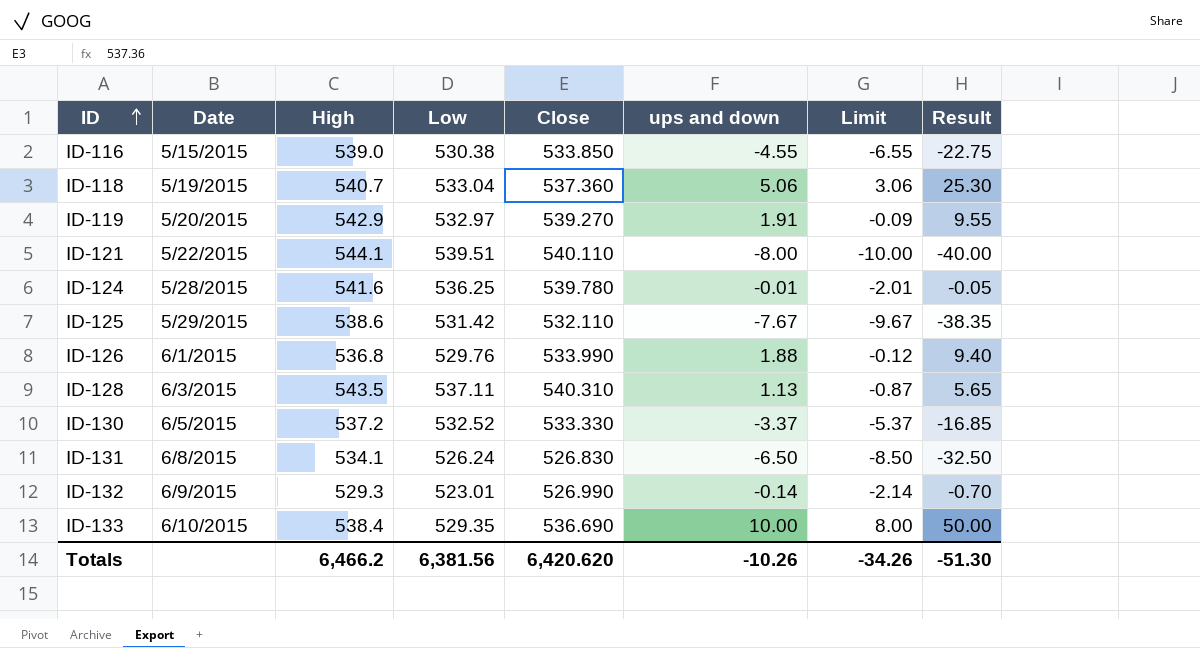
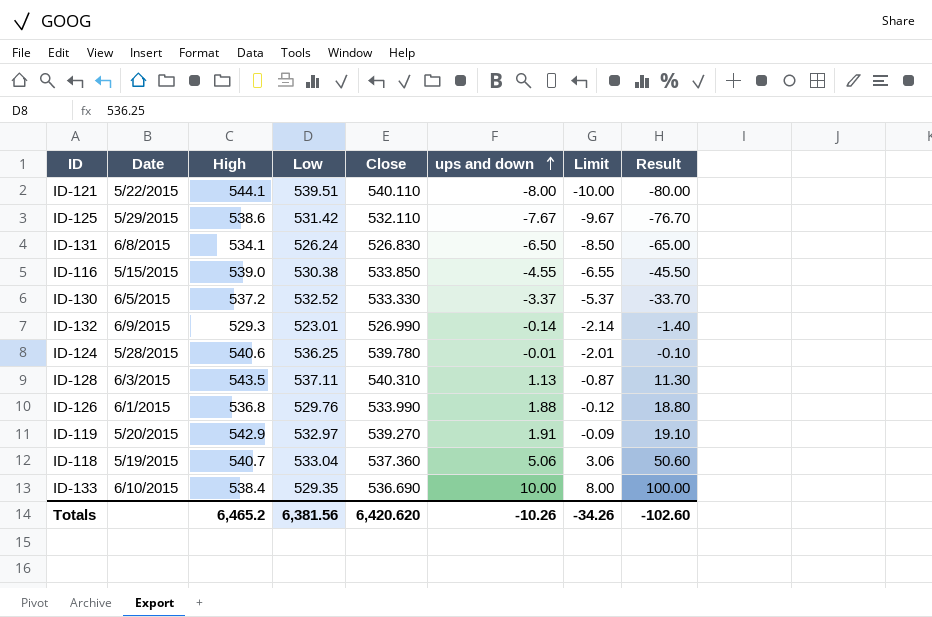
row order: ID ascending -> ups and down ascending
column Result | formula: [ups and down] * 5 -> [ups and down] * 10
ID-124 | High: 541.6 -> 540.6
Totals | High: 6,466.2 -> 6,465.2
Totals | Result: -51.30 -> -102.60

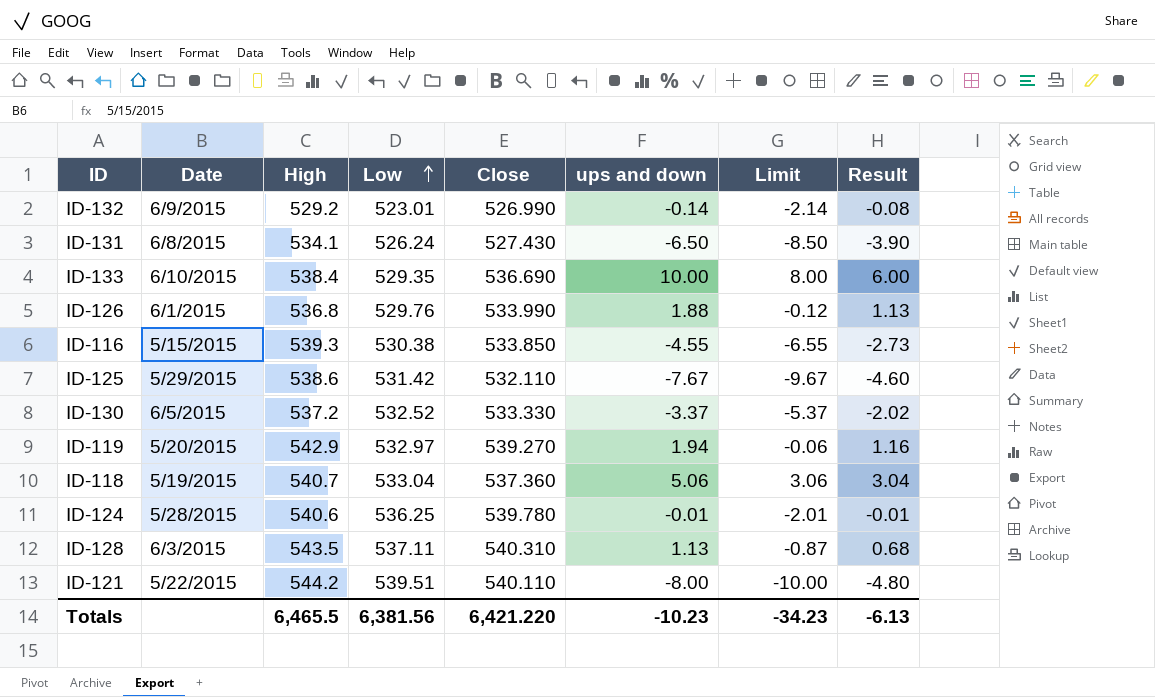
row order: ups and down ascending -> Low ascending
column Result | formula: [ups and down] * 10 -> [ups and down] * 0.6
ID-132 | High: 529.3 -> 529.2
ID-131 | Close: 526.830 -> 527.430
ID-116 | High: 539.0 -> 539.3
ID-119 | ups and down: 1.91 -> 1.94
ID-119 | Limit: -0.09 -> -0.06
ID-121 | High: 544.1 -> 544.2
Totals | High: 6,465.2 -> 6,465.5
Totals | Close: 6,420.620 -> 6,421.220
Totals | ups and down: -10.26 -> -10.23
Totals | Limit: -34.26 -> -34.23
Totals | Result: -102.60 -> -6.13

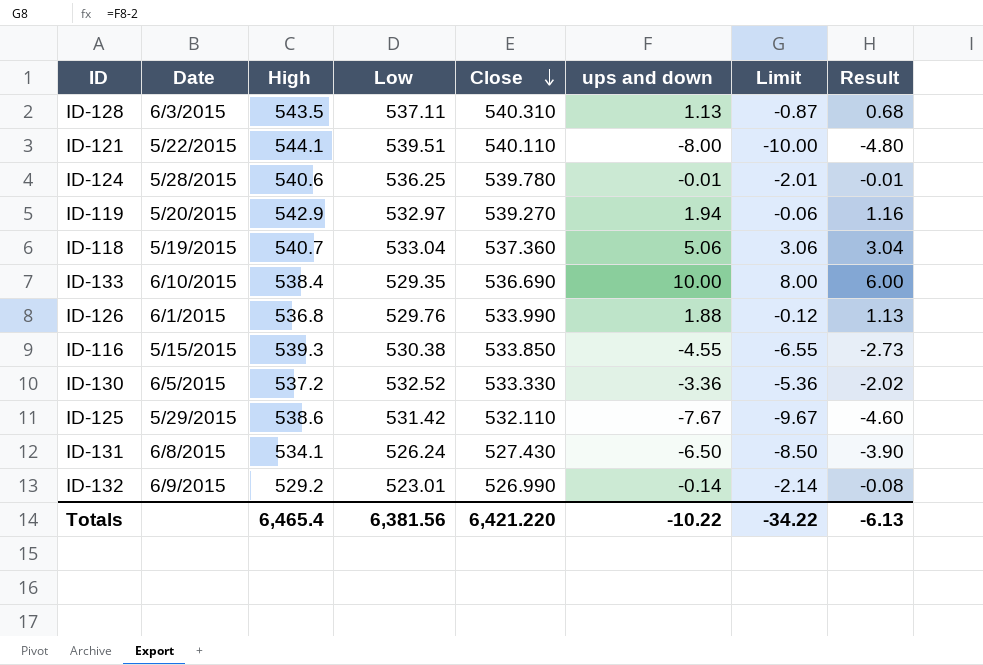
row order: Low ascending -> Close descending
ID-121 | High: 544.2 -> 544.1
ID-130 | ups and down: -3.37 -> -3.36
ID-130 | Limit: -5.37 -> -5.36
Totals | High: 6,465.5 -> 6,465.4
Totals | ups and down: -10.23 -> -10.22
Totals | Limit: -34.23 -> -34.22

